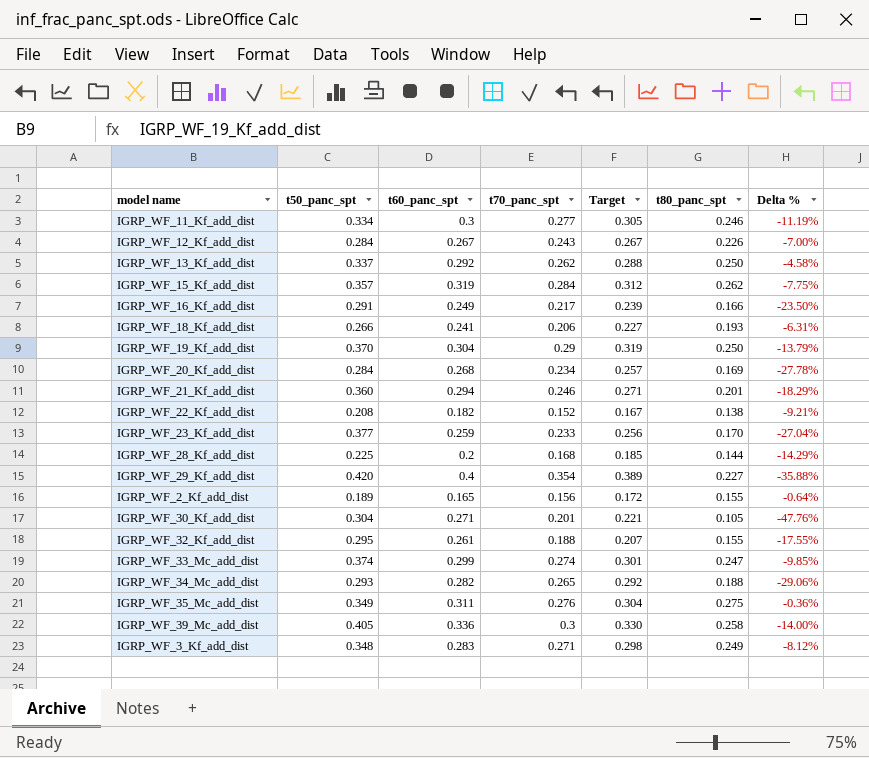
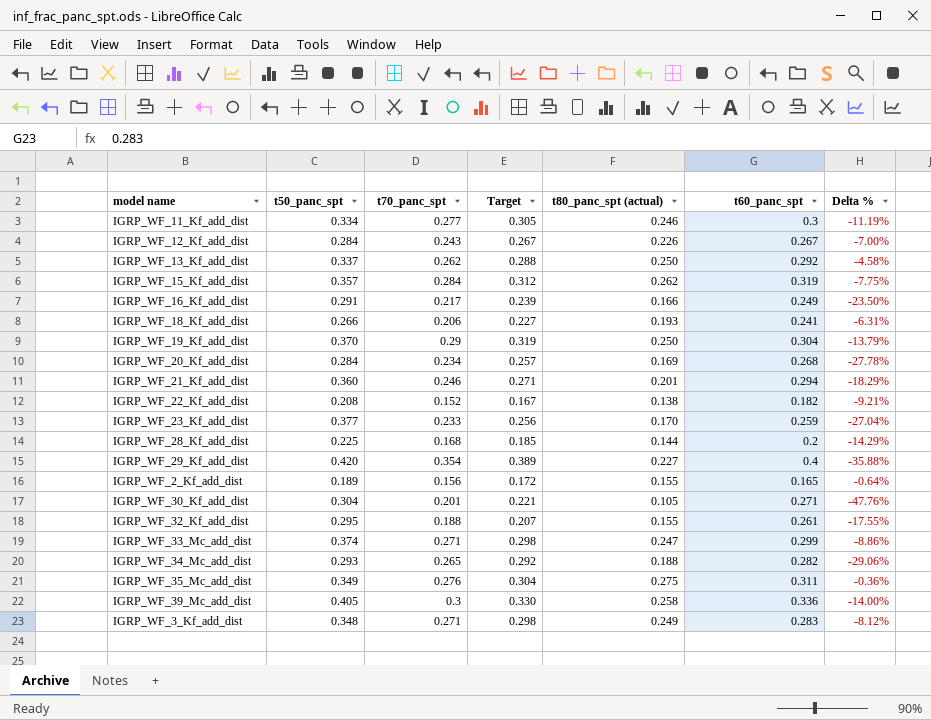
column name: t80_panc_spt -> t80_panc_spt (actual)
column t60_panc_spt | position: 3 -> 6
IGRP_WF_33_Mc_add_dist | t70_panc_spt: 0.274 -> 0.271
IGRP_WF_33_Mc_add_dist | Target: 0.301 -> 0.298
IGRP_WF_33_Mc_add_dist | Delta %: -9.85% -> -8.86%

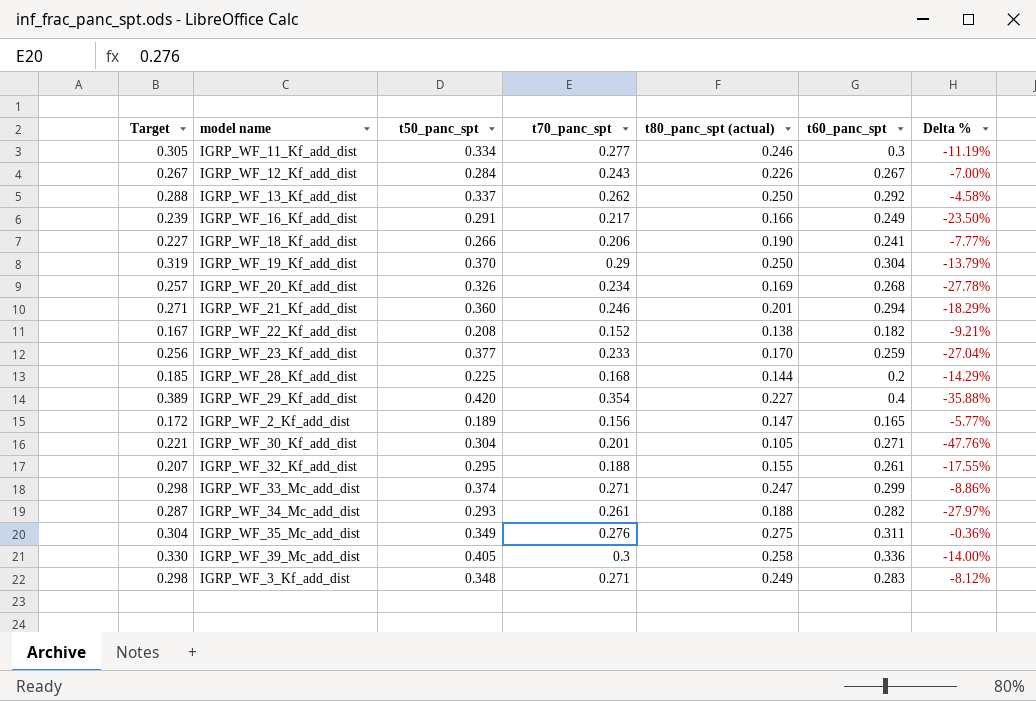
column Target | position: 4 -> 1
row IGRP_WF_15_Kf_add_dist: 0.357 | 0.284 | 0.312 | 0.262 | 0.319 | -7.75% -> none
IGRP_WF_18_Kf_add_dist | t80_panc_spt (actual): 0.193 -> 0.190
IGRP_WF_18_Kf_add_dist | Delta %: -6.31% -> -7.77%
IGRP_WF_20_Kf_add_dist | t50_panc_spt: 0.284 -> 0.326
IGRP_WF_2_Kf_add_dist | t80_panc_spt (actual): 0.155 -> 0.147
IGRP_WF_2_Kf_add_dist | Delta %: -0.64% -> -5.77%
IGRP_WF_34_Mc_add_dist | Target: 0.292 -> 0.287
IGRP_WF_34_Mc_add_dist | t70_panc_spt: 0.265 -> 0.261
IGRP_WF_34_Mc_add_dist | Delta %: -29.06% -> -27.97%

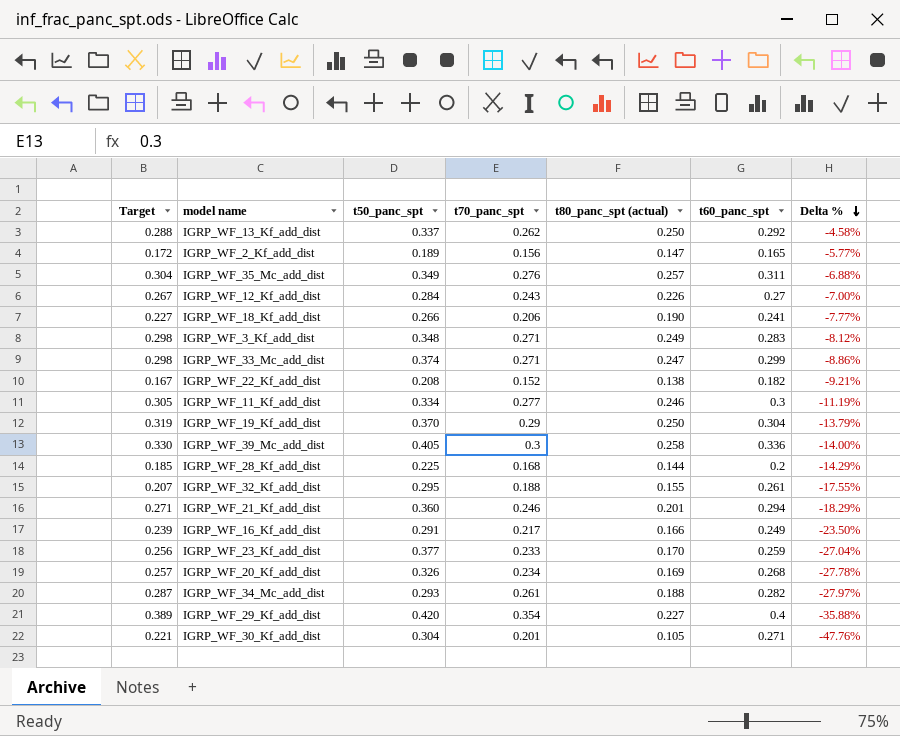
row order: none -> Delta % descending
IGRP_WF_35_Mc_add_dist | t80_panc_spt (actual): 0.275 -> 0.257
IGRP_WF_35_Mc_add_dist | Delta %: -0.36% -> -6.88%
IGRP_WF_12_Kf_add_dist | t60_panc_spt: 0.267 -> 0.27

